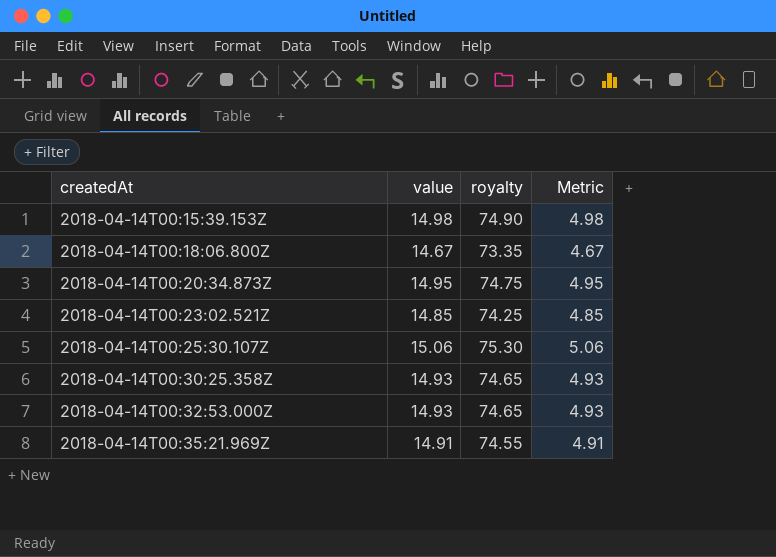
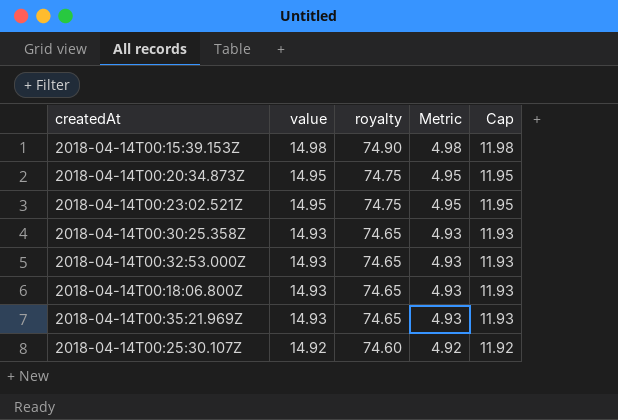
row order: createdAt ascending -> value descending
column Cap | formula: none -> [value] - 3
2018-04-14T00:23:02.521Z | value: 14.85 -> 14.95
2018-04-14T00:23:02.521Z | royalty: 74.25 -> 74.75
2018-04-14T00:23:02.521Z | Metric: 4.85 -> 4.95
2018-04-14T00:18:06.800Z | value: 14.67 -> 14.93
2018-04-14T00:18:06.800Z | royalty: 73.35 -> 74.65
2018-04-14T00:18:06.800Z | Metric: 4.67 -> 4.93
2018-04-14T00:35:21.969Z | value: 14.91 -> 14.93
2018-04-14T00:35:21.969Z | royalty: 74.55 -> 74.65
2018-04-14T00:35:21.969Z | Metric: 4.91 -> 4.93
2018-04-14T00:25:30.107Z | value: 15.06 -> 14.92
2018-04-14T00:25:30.107Z | royalty: 75.30 -> 74.60
2018-04-14T00:25:30.107Z | Metric: 5.06 -> 4.92

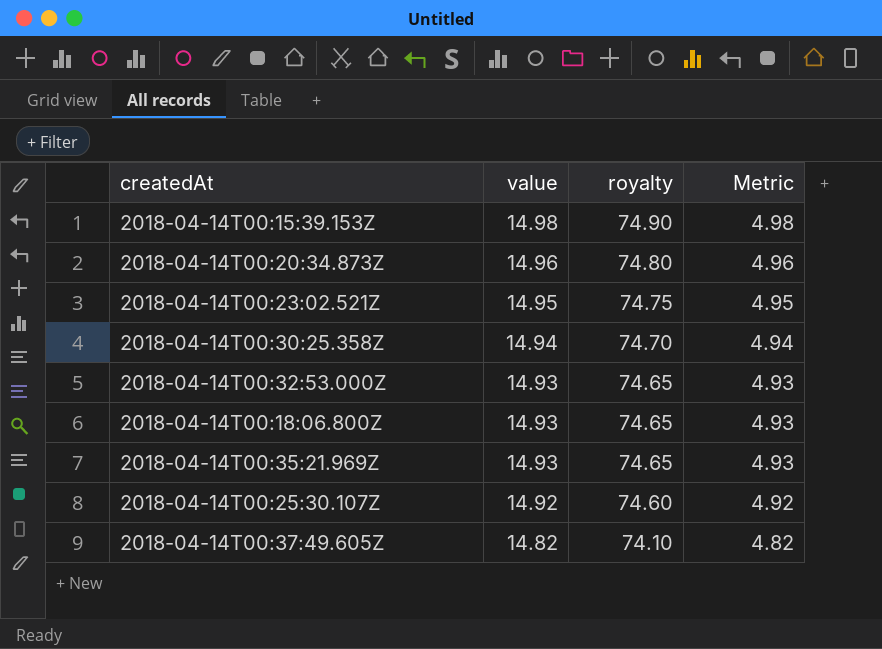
column Cap | formula: [value] - 3 -> none
2018-04-14T00:20:34.873Z | value: 14.95 -> 14.96
2018-04-14T00:20:34.873Z | royalty: 74.75 -> 74.80
2018-04-14T00:20:34.873Z | Metric: 4.95 -> 4.96
2018-04-14T00:30:25.358Z | value: 14.93 -> 14.94
2018-04-14T00:30:25.358Z | royalty: 74.65 -> 74.70
2018-04-14T00:30:25.358Z | Metric: 4.93 -> 4.94
row 2018-04-14T00:37:49.605Z: none -> 14.82 | 74.10 | 4.82

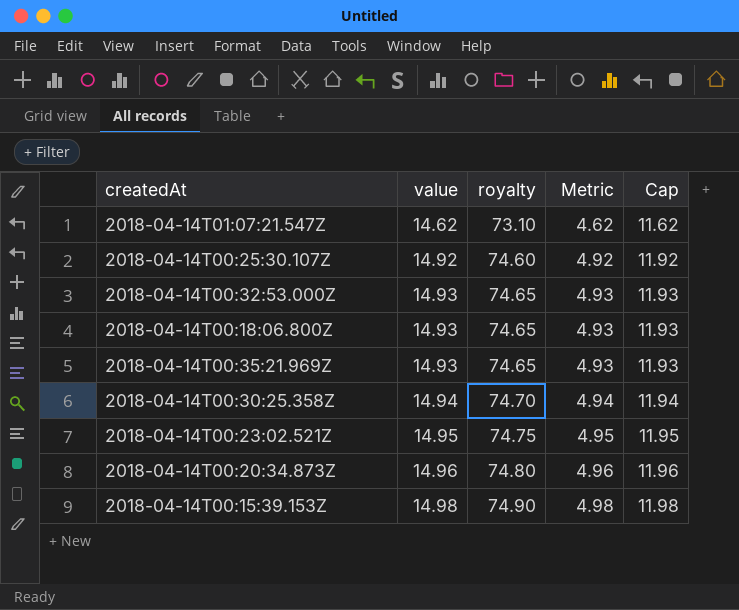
row order: value descending -> value ascending
column Cap | formula: none -> [value] - 3
row 2018-04-14T00:37:49.605Z: 14.82 | 74.10 | 4.82 -> none
row 2018-04-14T01:07:21.547Z: none -> 14.62 | 73.10 | 4.62 | 11.62

